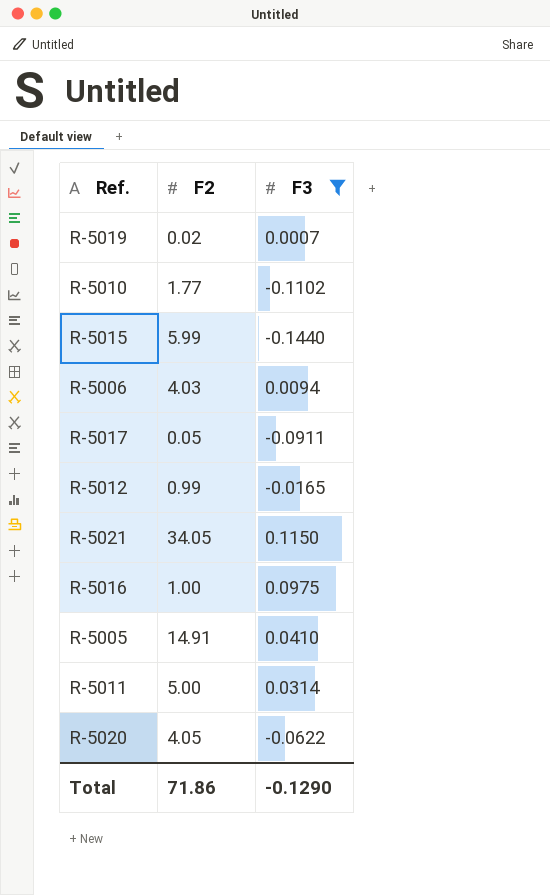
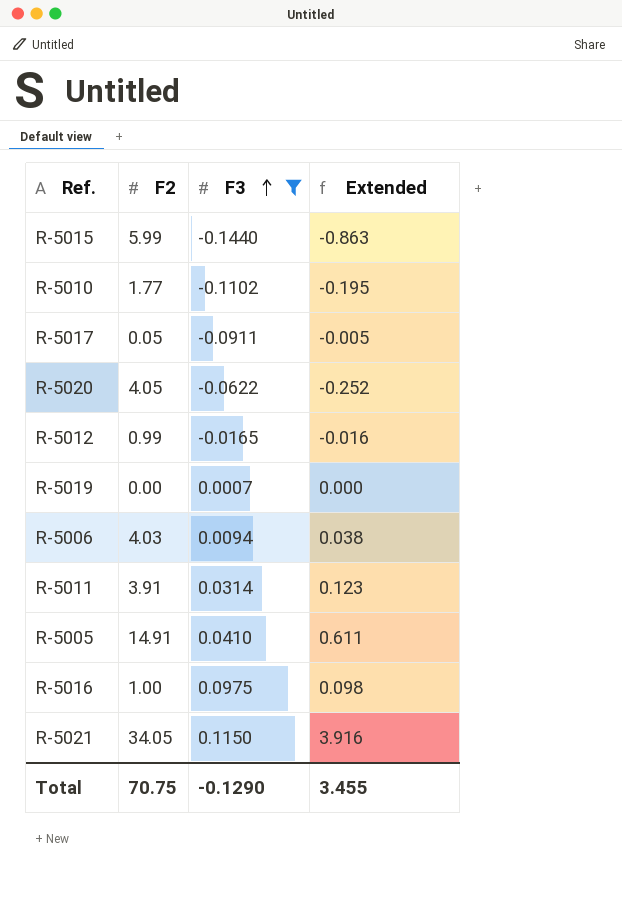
row order: none -> F3 ascending
column Extended | formula: none -> [F2] * [F3]
R-5019 | F2: 0.02 -> 0.00
R-5011 | F2: 5.00 -> 3.91
Total | F2: 71.86 -> 70.75

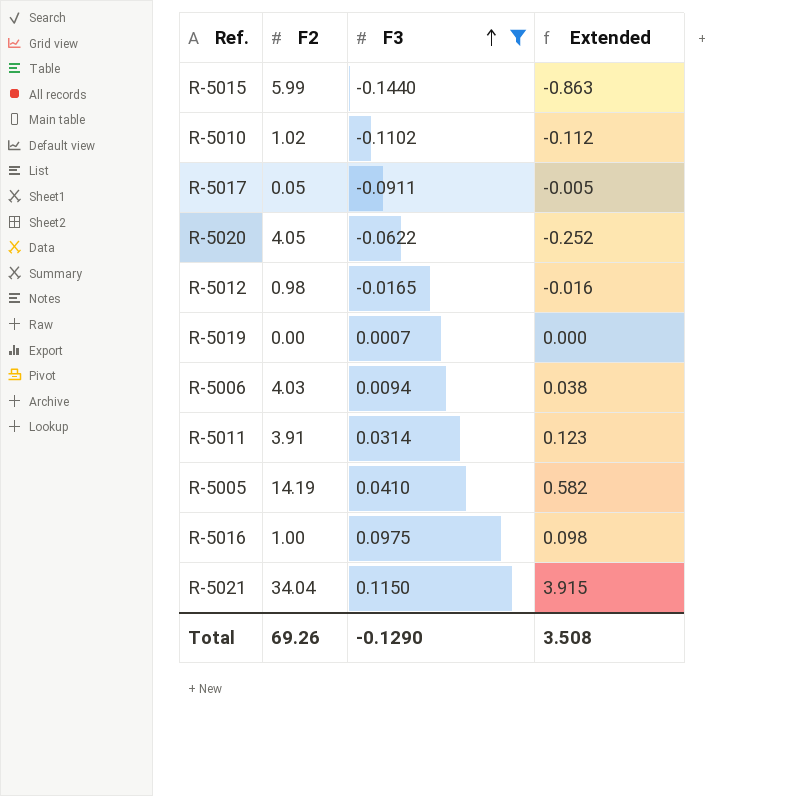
R-5010 | F2: 1.77 -> 1.02
R-5010 | Extended: -0.195 -> -0.112
R-5012 | F2: 0.99 -> 0.98
R-5005 | F2: 14.91 -> 14.19
R-5005 | Extended: 0.611 -> 0.582
R-5021 | F2: 34.05 -> 34.04
R-5021 | Extended: 3.916 -> 3.915
Total | F2: 70.75 -> 69.26
Total | Extended: 3.455 -> 3.508

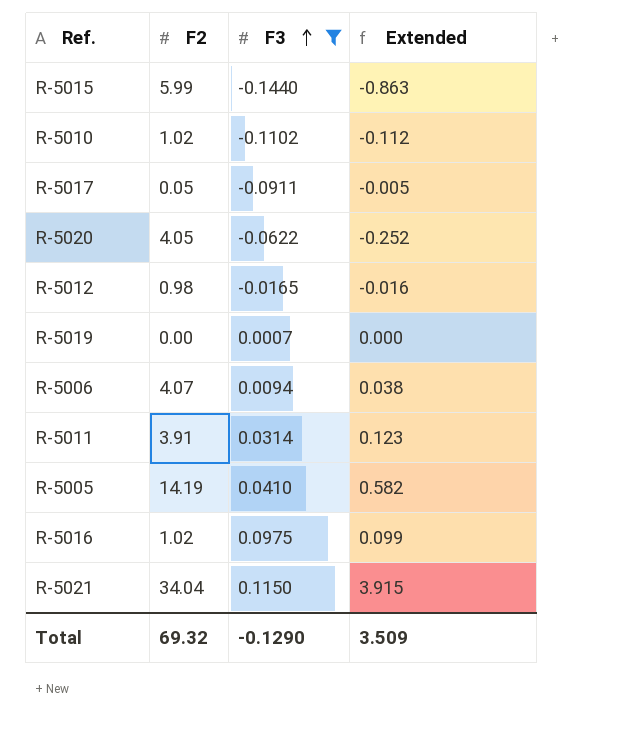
R-5006 | F2: 4.03 -> 4.07
R-5016 | F2: 1.00 -> 1.02
R-5016 | Extended: 0.098 -> 0.099
Total | F2: 69.26 -> 69.32
Total | Extended: 3.508 -> 3.509

